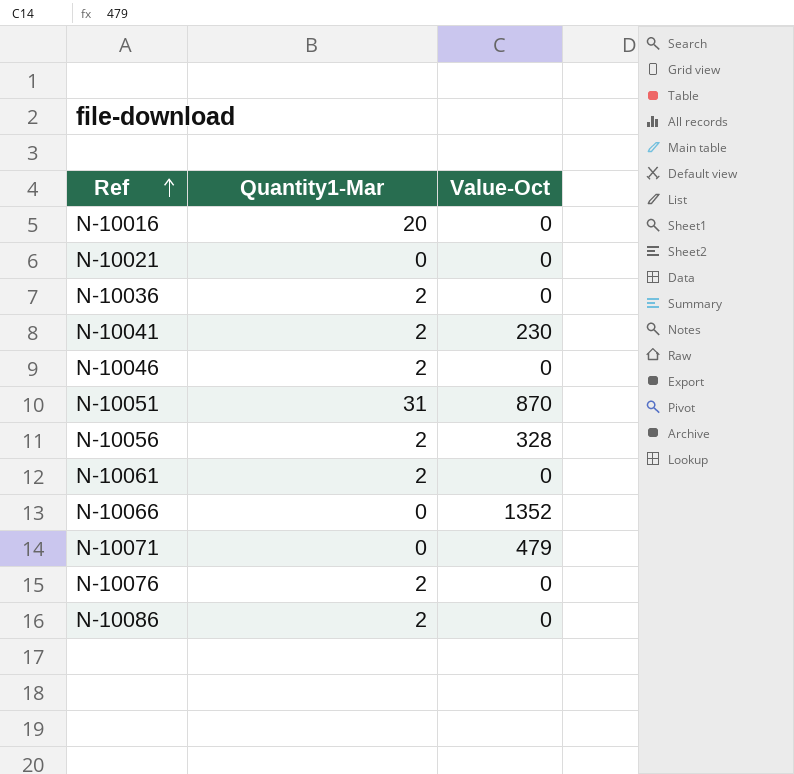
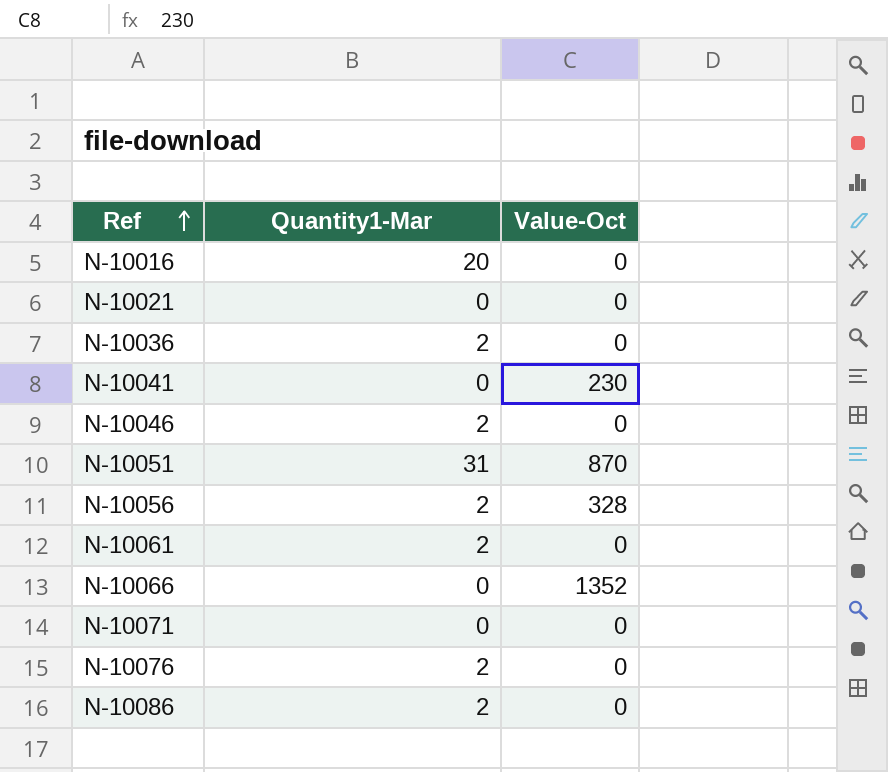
N-10041 | Quantity1-Mar: 2 -> 0
N-10071 | Value-Oct: 479 -> 0

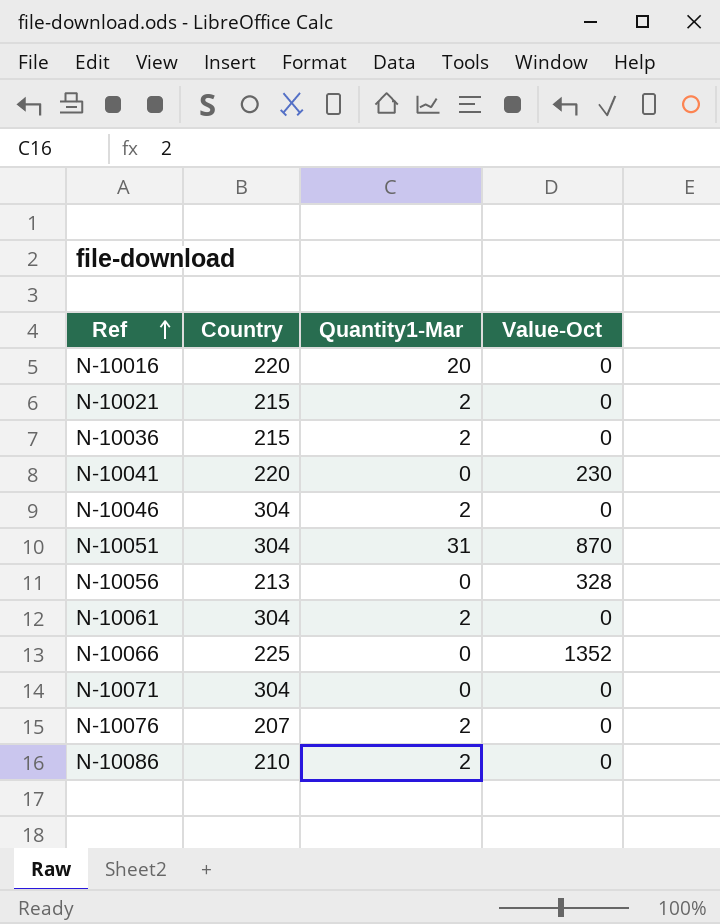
column Country | position: none -> 2
N-10021 | Quantity1-Mar: 0 -> 2
N-10056 | Quantity1-Mar: 2 -> 0

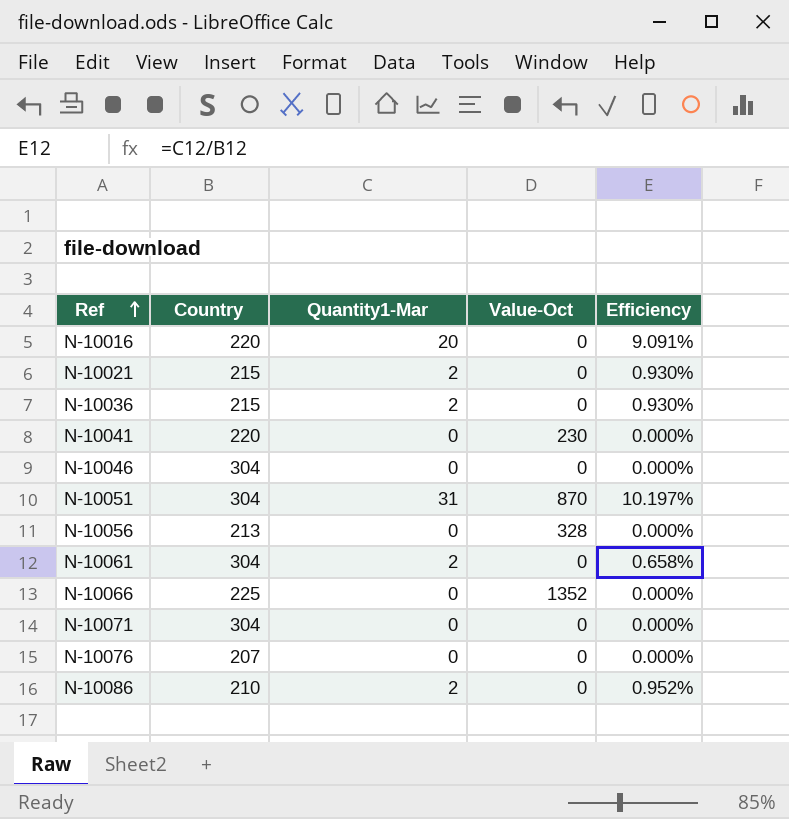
column Efficiency | formula: none -> [Quantity1-Mar] / [Country]
N-10046 | Quantity1-Mar: 2 -> 0
N-10076 | Quantity1-Mar: 2 -> 0

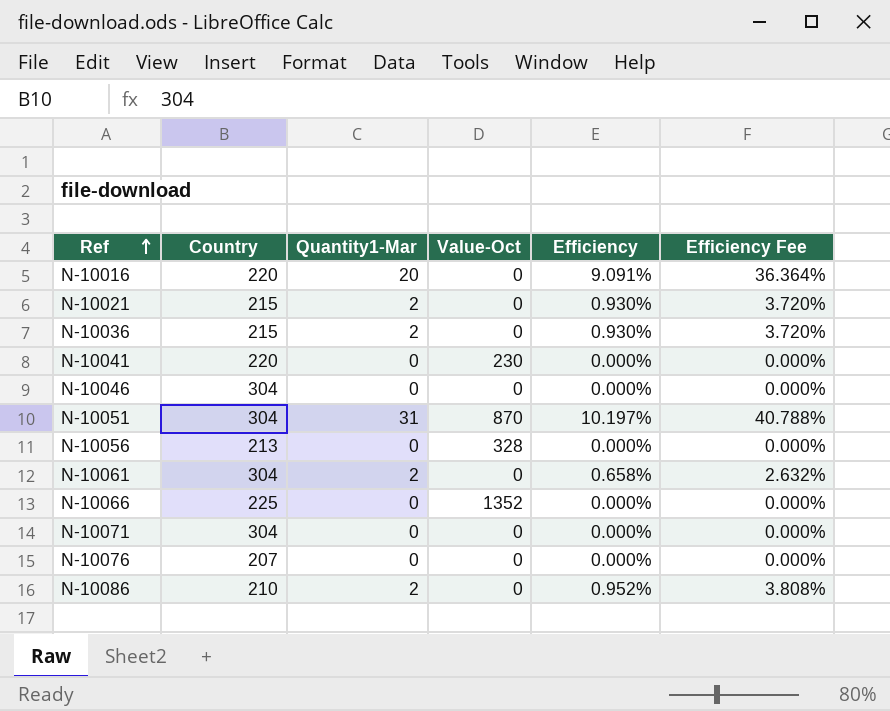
column Efficiency Fee | formula: none -> [Efficiency] * 4

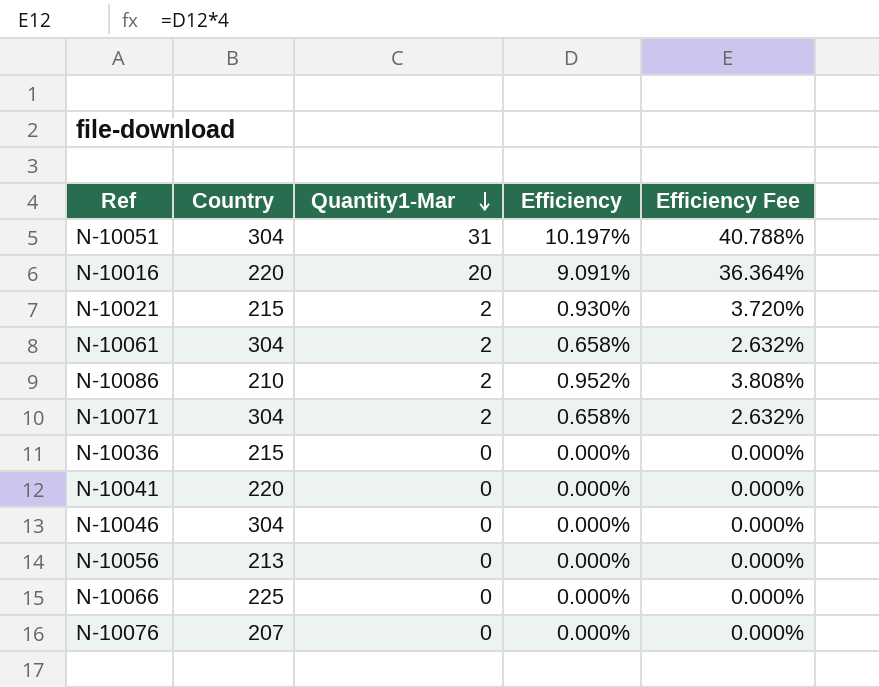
row order: Ref ascending -> Quantity1-Mar descending
column Value-Oct | position: 4 -> none
N-10071 | Quantity1-Mar: 0 -> 2
N-10071 | Efficiency: 0.000% -> 0.658%
N-10071 | Efficiency Fee: 0.000% -> 2.632%
N-10036 | Quantity1-Mar: 2 -> 0
N-10036 | Efficiency: 0.930% -> 0.000%
N-10036 | Efficiency Fee: 3.720% -> 0.000%

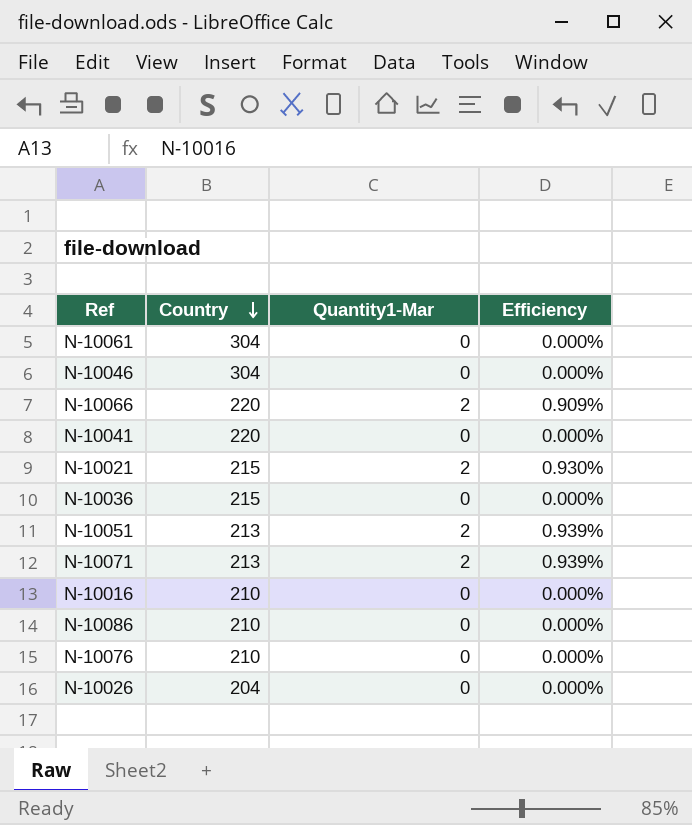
row order: Quantity1-Mar descending -> Country descending
column Efficiency Fee | formula: [Efficiency] * 4 -> none
row N-10056: 213 | 0 | 0.000% | 0.000% -> none
N-10061 | Quantity1-Mar: 2 -> 0
N-10061 | Efficiency: 0.658% -> 0.000%
N-10066 | Country: 225 -> 220
N-10066 | Quantity1-Mar: 0 -> 2
N-10066 | Efficiency: 0.000% -> 0.909%
N-10051 | Country: 304 -> 213
N-10051 | Quantity1-Mar: 31 -> 2
N-10051 | Efficiency: 10.197% -> 0.939%
N-10071 | Country: 304 -> 213
N-10071 | Efficiency: 0.658% -> 0.939%
N-10016 | Country: 220 -> 210
N-10016 | Quantity1-Mar: 20 -> 0
N-10016 | Efficiency: 9.091% -> 0.000%
N-10086 | Quantity1-Mar: 2 -> 0
N-10086 | Efficiency: 0.952% -> 0.000%
N-10076 | Country: 207 -> 210
row N-10026: none -> 204 | 0 | 0.000%

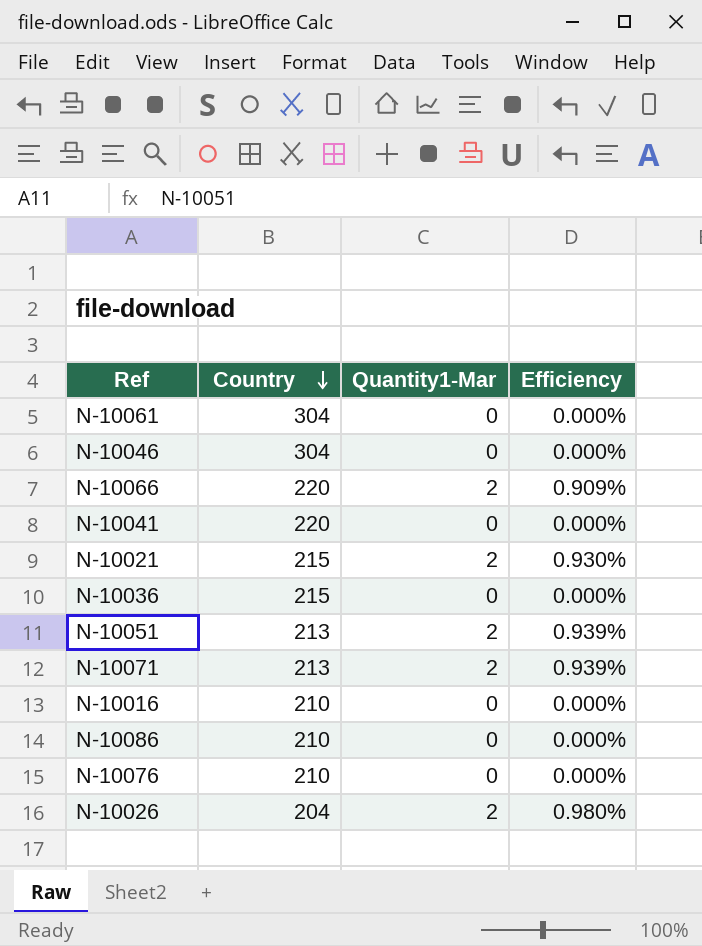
N-10026 | Quantity1-Mar: 0 -> 2
N-10026 | Efficiency: 0.000% -> 0.980%

